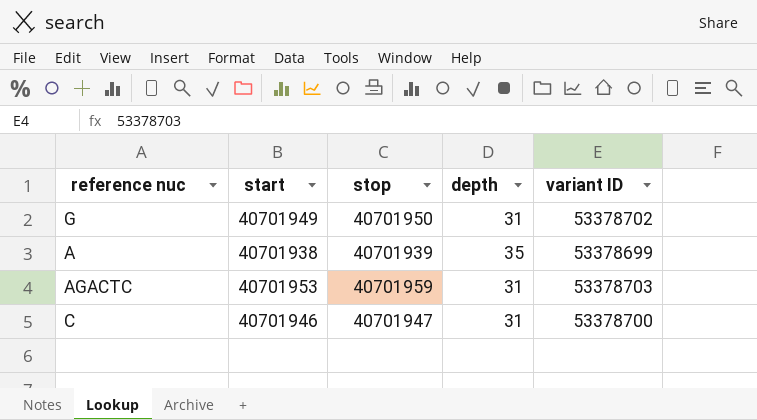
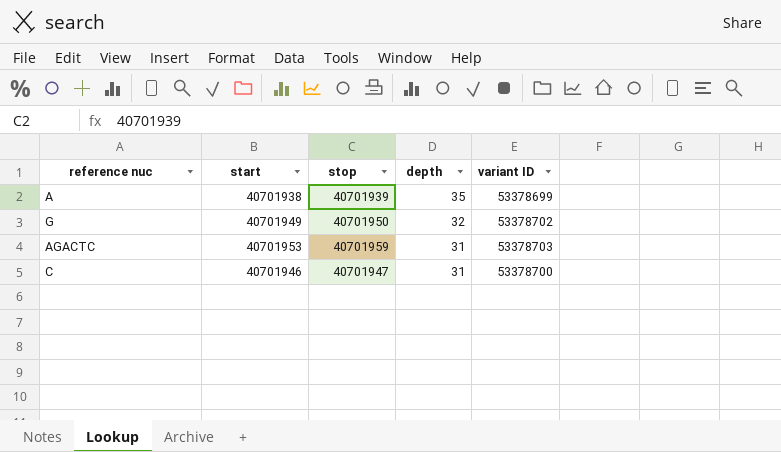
row order: none -> depth descending
G | depth: 31 -> 32

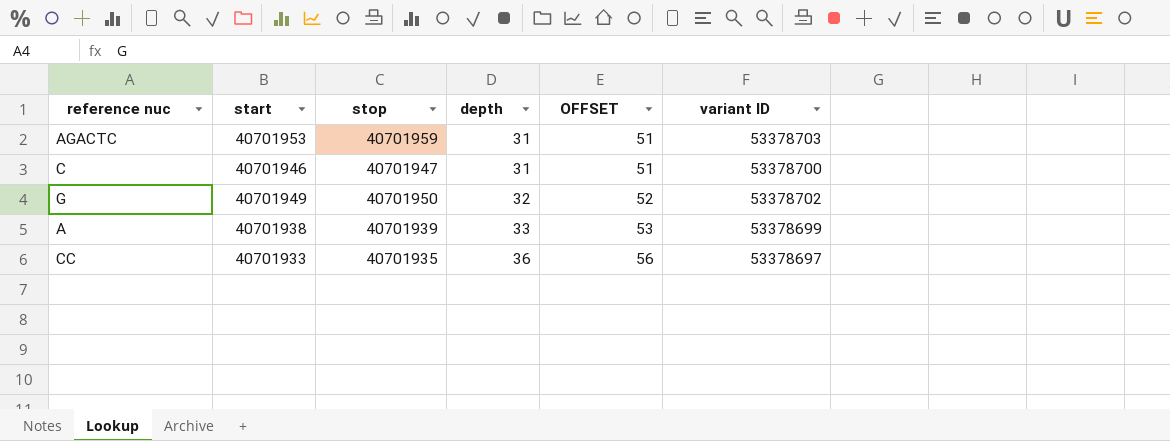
row order: depth descending -> depth ascending
column OFFSET | formula: none -> [depth] + 20
A | depth: 35 -> 33
row CC: none -> 40701933 | 40701935 | 36 | 56 | 53378697

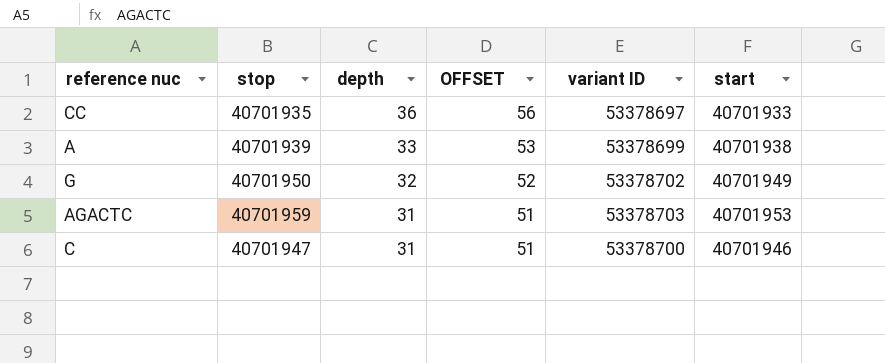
row order: depth ascending -> depth descending
column start | position: 2 -> 6

